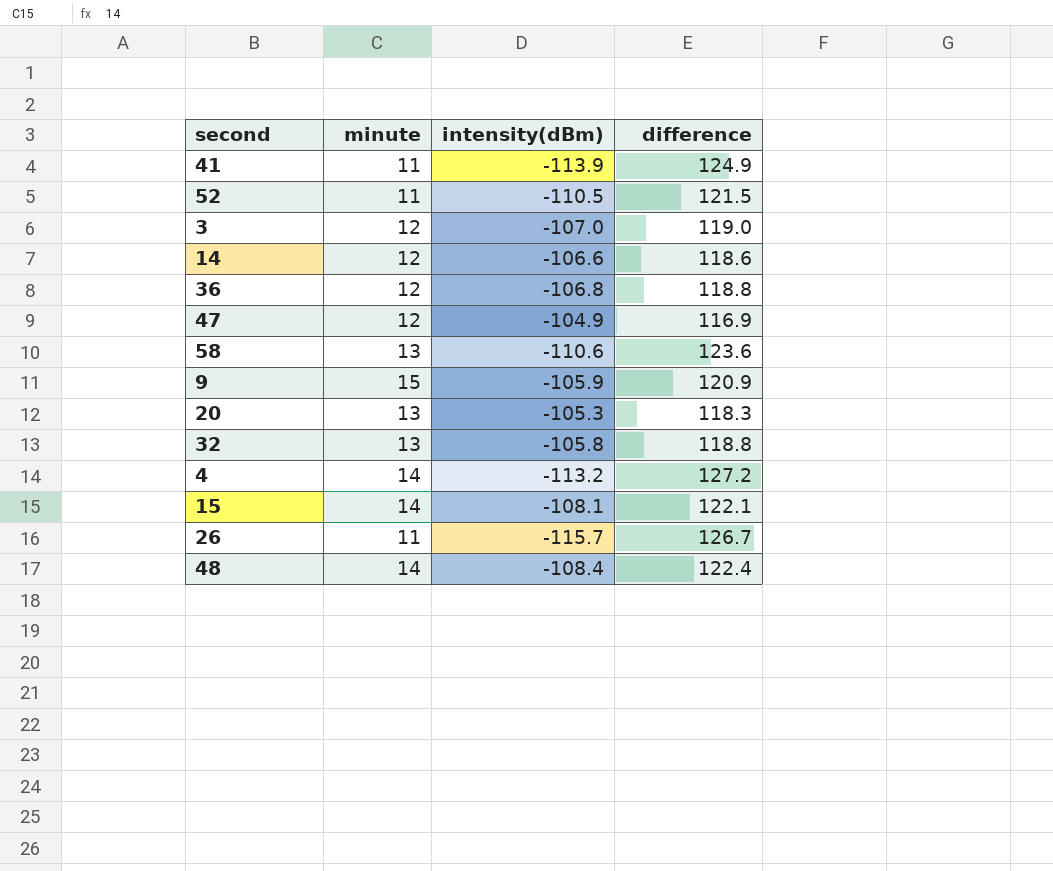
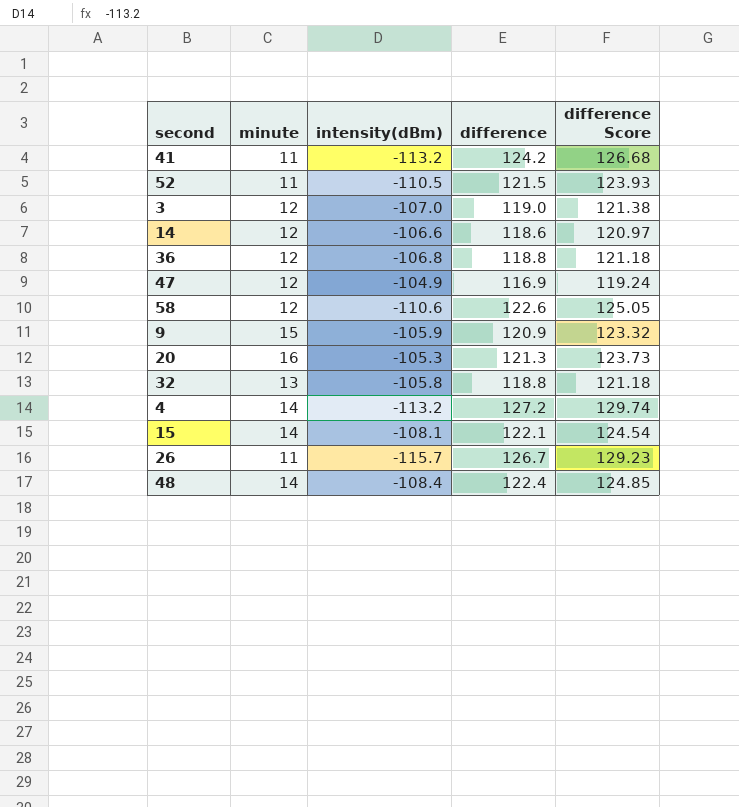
column difference Score | formula: none -> [difference] * 1.02
41 | intensity(dBm): -113.9 -> -113.2
41 | difference: 124.9 -> 124.2
58 | minute: 13 -> 12
58 | difference: 123.6 -> 122.6
20 | minute: 13 -> 16
20 | difference: 118.3 -> 121.3

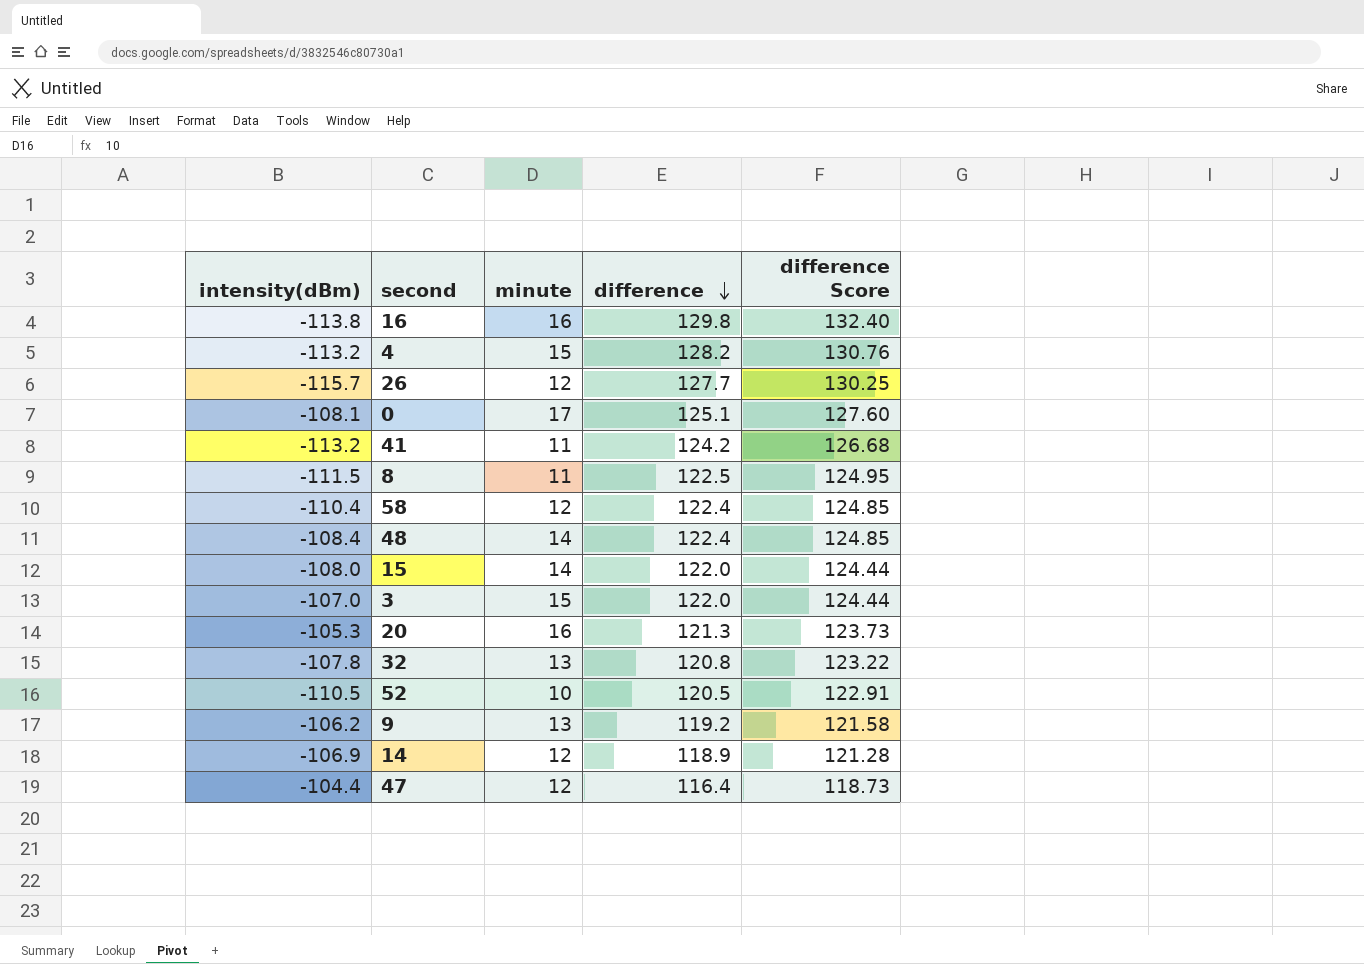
row order: none -> difference descending
column intensity(dBm) | position: 3 -> 1
row 36: 12 | -106.8 | 118.8 | 121.18 -> none
row 16: none -> -113.8 | 16 | 129.8 | 132.40
4 | minute: 14 -> 15
4 | difference: 127.2 -> 128.2
4 | difference Score: 129.74 -> 130.76
26 | minute: 11 -> 12
26 | difference: 126.7 -> 127.7
26 | difference Score: 129.23 -> 130.25
row 0: none -> -108.1 | 17 | 125.1 | 127.60
row 8: none -> -111.5 | 11 | 122.5 | 124.95
58 | intensity(dBm): -110.6 -> -110.4
58 | difference: 122.6 -> 122.4
58 | difference Score: 125.05 -> 124.85
15 | intensity(dBm): -108.1 -> -108.0
15 | difference: 122.1 -> 122.0
15 | difference Score: 124.54 -> 124.44
3 | minute: 12 -> 15
3 | difference: 119.0 -> 122.0
3 | difference Score: 121.38 -> 124.44
32 | intensity(dBm): -105.8 -> -107.8
32 | difference: 118.8 -> 120.8
32 | difference Score: 121.18 -> 123.22
52 | minute: 11 -> 10
52 | difference: 121.5 -> 120.5
52 | difference Score: 123.93 -> 122.91
9 | intensity(dBm): -105.9 -> -106.2
9 | minute: 15 -> 13
9 | difference: 120.9 -> 119.2
9 | difference Score: 123.32 -> 121.58
14 | intensity(dBm): -106.6 -> -106.9
14 | difference: 118.6 -> 118.9
14 | difference Score: 120.97 -> 121.28
47 | intensity(dBm): -104.9 -> -104.4
47 | difference: 116.9 -> 116.4
47 | difference Score: 119.24 -> 118.73

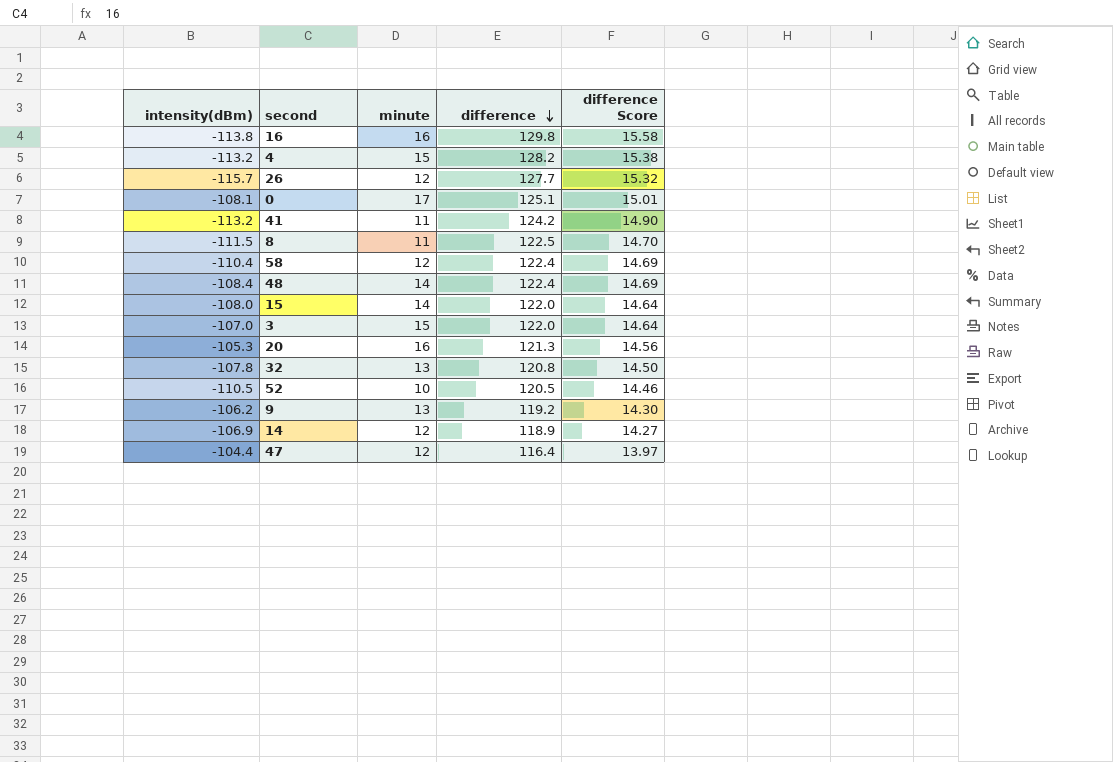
column difference Score | formula: [difference] * 1.02 -> [difference] * 0.12

